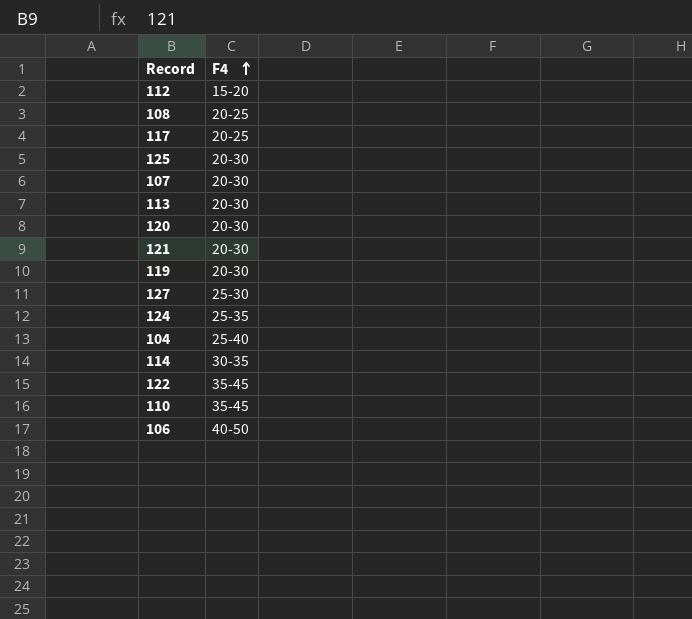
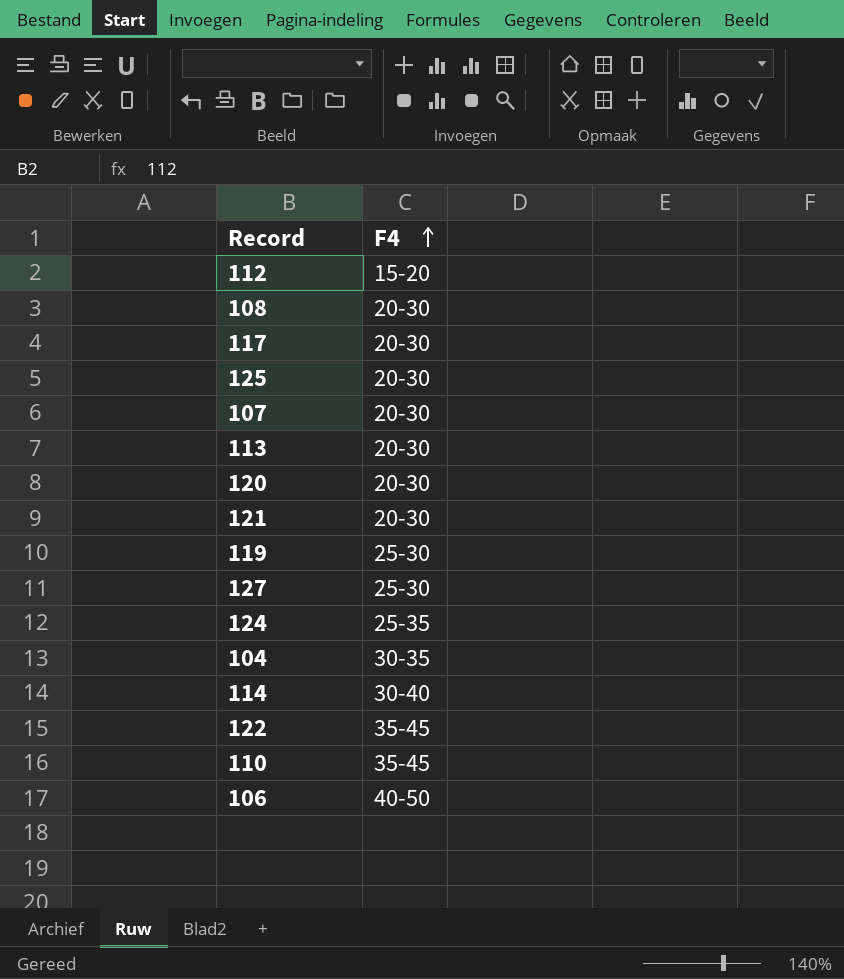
108 | F4: 20-25 -> 20-30
117 | F4: 20-25 -> 20-30
119 | F4: 20-30 -> 25-30
104 | F4: 25-40 -> 30-35
114 | F4: 30-35 -> 30-40

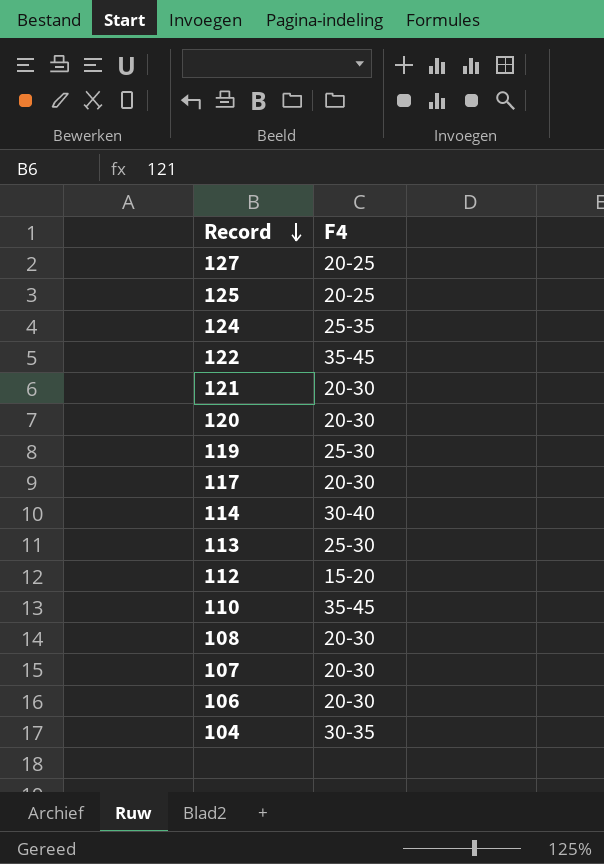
row order: F4 ascending -> Record descending
127 | F4: 25-30 -> 20-25
125 | F4: 20-30 -> 20-25
113 | F4: 20-30 -> 25-30
106 | F4: 40-50 -> 20-30

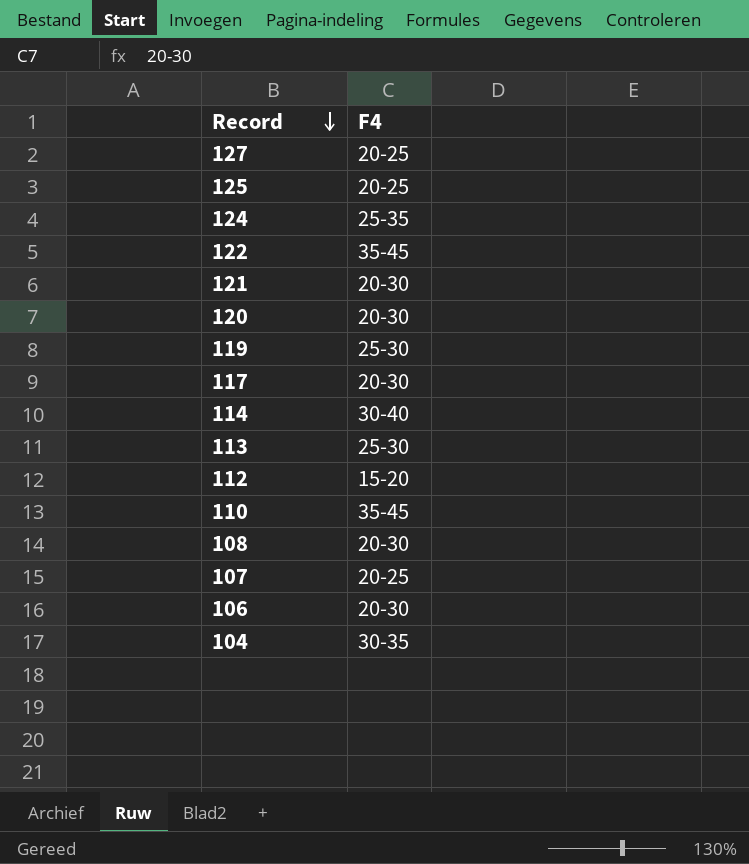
107 | F4: 20-30 -> 20-25

